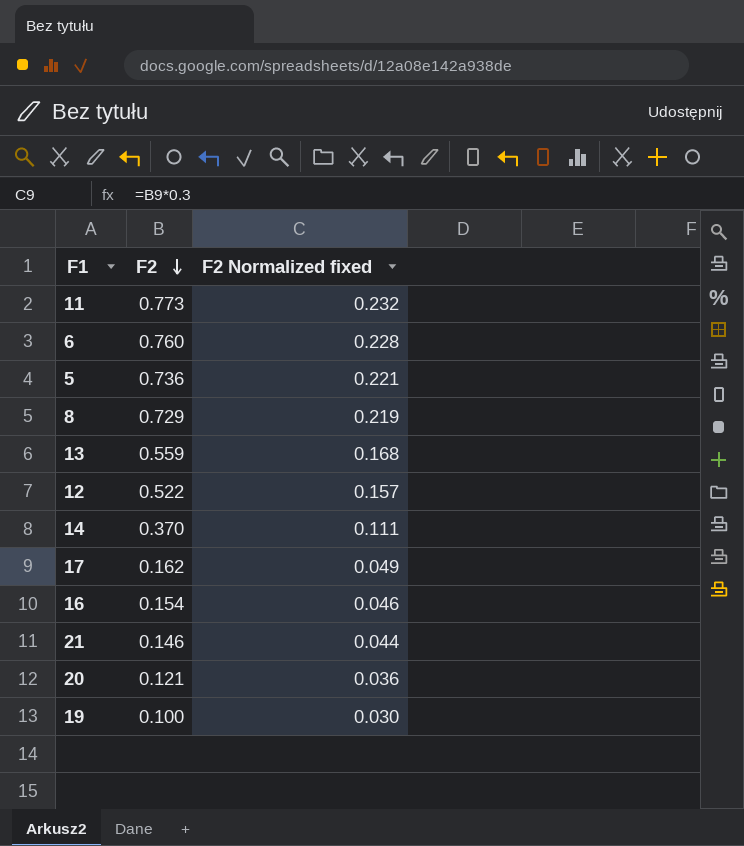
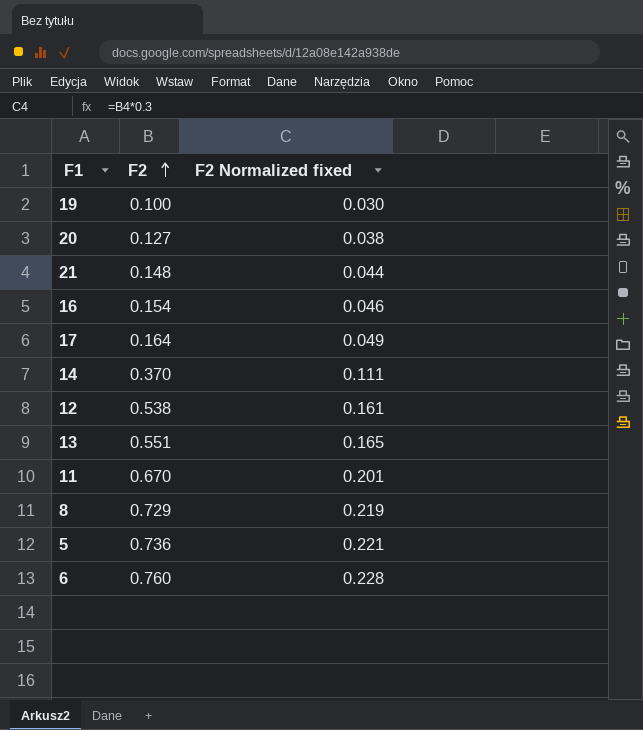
row order: F2 descending -> F2 ascending
20 | F2: 0.121 -> 0.127
20 | F2 Normalized fixed: 0.036 -> 0.038
21 | F2: 0.146 -> 0.148
17 | F2: 0.162 -> 0.164
12 | F2: 0.522 -> 0.538
12 | F2 Normalized fixed: 0.157 -> 0.161
13 | F2: 0.559 -> 0.551
13 | F2 Normalized fixed: 0.168 -> 0.165
11 | F2: 0.773 -> 0.670
11 | F2 Normalized fixed: 0.232 -> 0.201

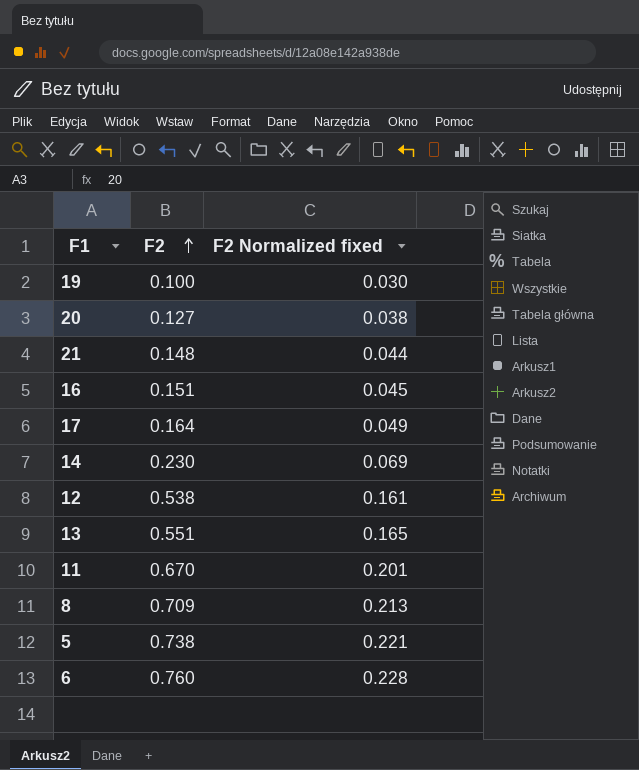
16 | F2: 0.154 -> 0.151
16 | F2 Normalized fixed: 0.046 -> 0.045
14 | F2: 0.370 -> 0.230
14 | F2 Normalized fixed: 0.111 -> 0.069
8 | F2: 0.729 -> 0.709
8 | F2 Normalized fixed: 0.219 -> 0.213
5 | F2: 0.736 -> 0.738

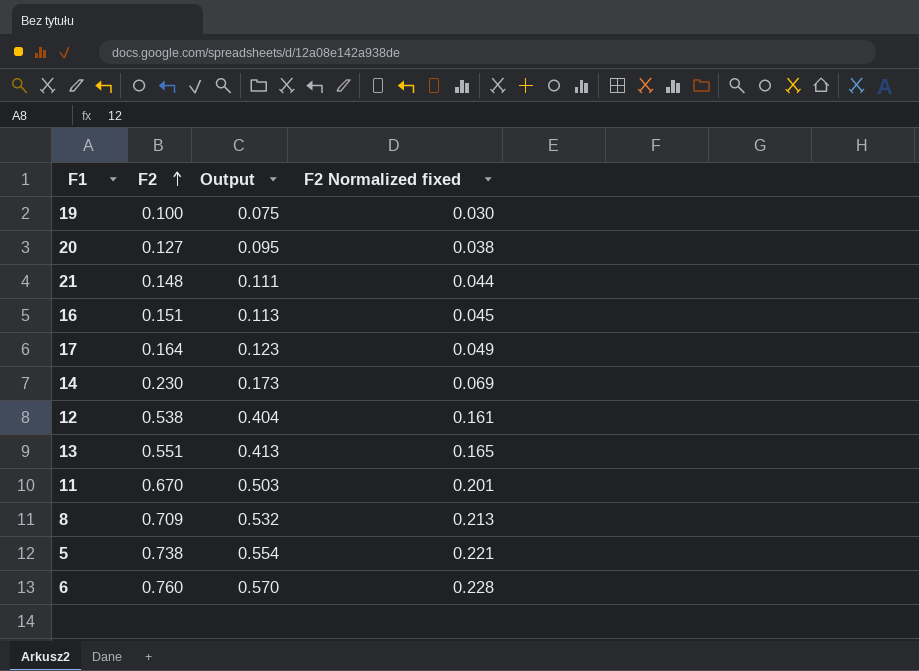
column Output | formula: none -> [F2] * 0.75

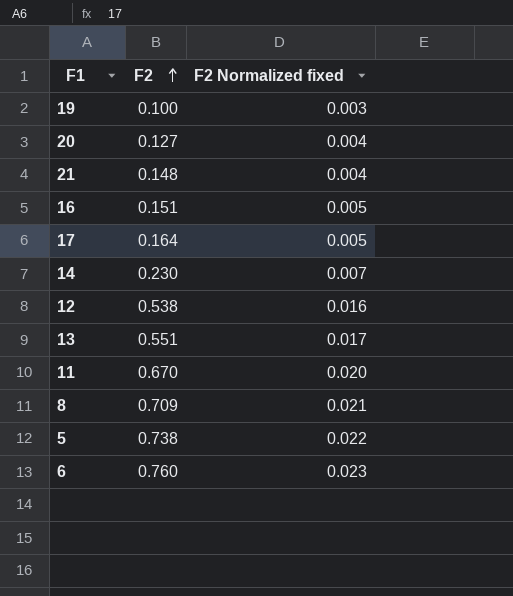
column Output | formula: [F2] * 0.75 -> none
column F2 Normalized fixed | formula: [F2] * 0.3 -> [F2] * 0.03

